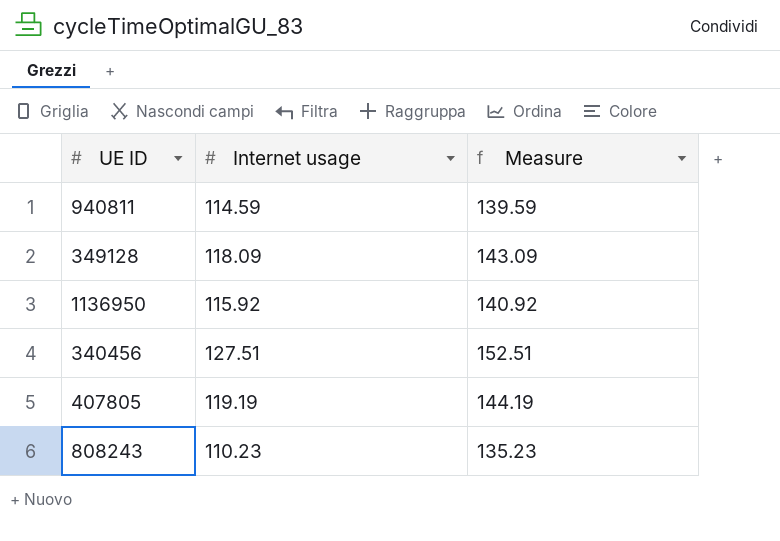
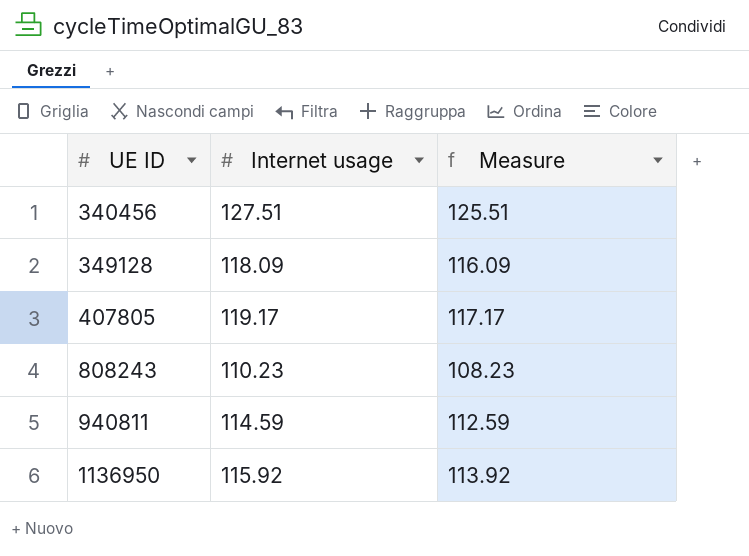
row order: none -> UE ID ascending
column Measure | formula: [Internet usage] + 25 -> [Internet usage] - 2
407805 | Internet usage: 119.19 -> 119.17

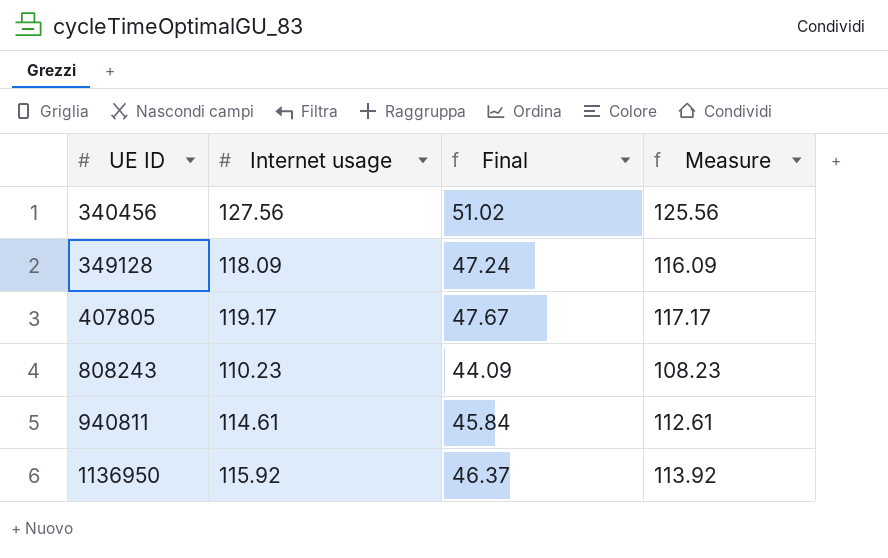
column Final | formula: none -> [Internet usage] * 0.4
340456 | Internet usage: 127.51 -> 127.56
340456 | Measure: 125.51 -> 125.56
940811 | Internet usage: 114.59 -> 114.61
940811 | Measure: 112.59 -> 112.61

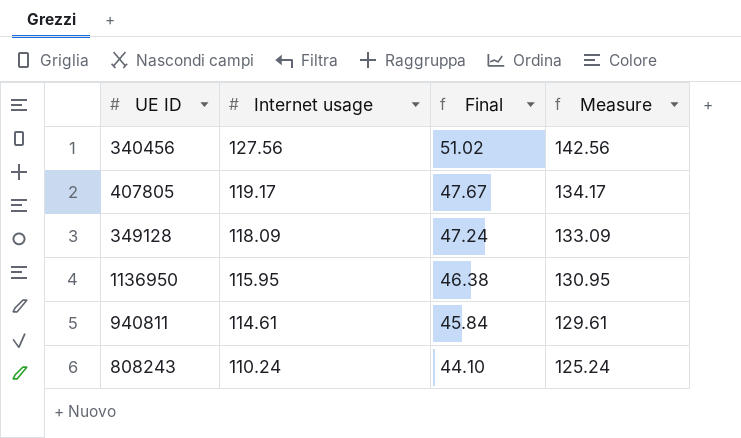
row order: UE ID ascending -> Internet usage descending
column Measure | formula: [Internet usage] - 2 -> [Internet usage] + 15
1136950 | Internet usage: 115.92 -> 115.95
1136950 | Final: 46.37 -> 46.38
808243 | Internet usage: 110.23 -> 110.24
808243 | Final: 44.09 -> 44.10

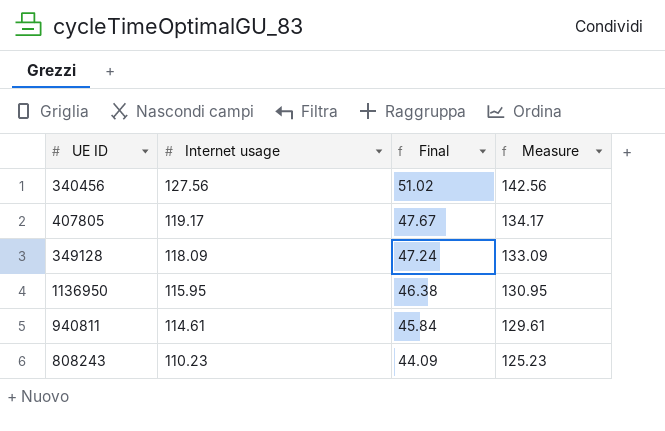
808243 | Internet usage: 110.24 -> 110.23
808243 | Final: 44.10 -> 44.09
808243 | Measure: 125.24 -> 125.23

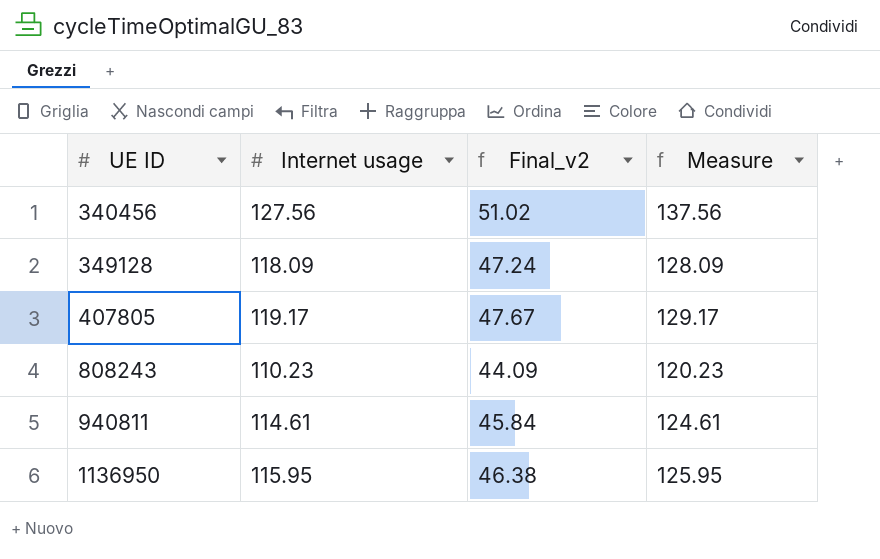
row order: Internet usage descending -> UE ID ascending
column name: Final -> Final_v2
column Measure | formula: [Internet usage] + 15 -> [Internet usage] + 10

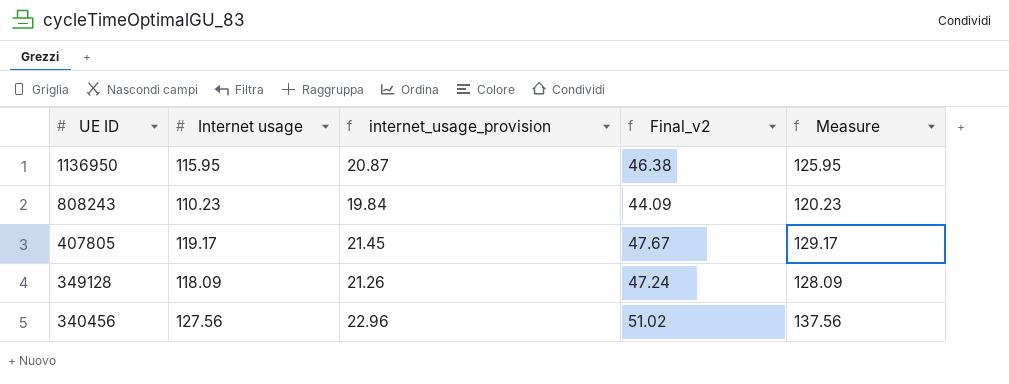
row order: UE ID ascending -> UE ID descending
column internet_usage_provision | formula: none -> [Internet usage] * 0.18
row 940811: 114.61 | 45.84 | 124.61 -> none

